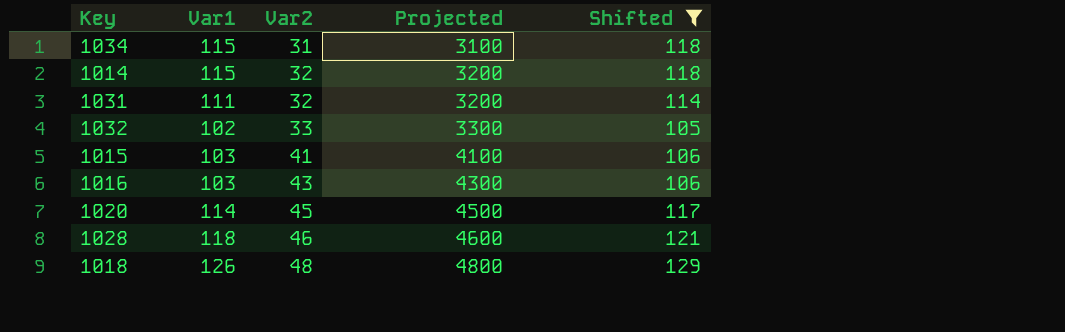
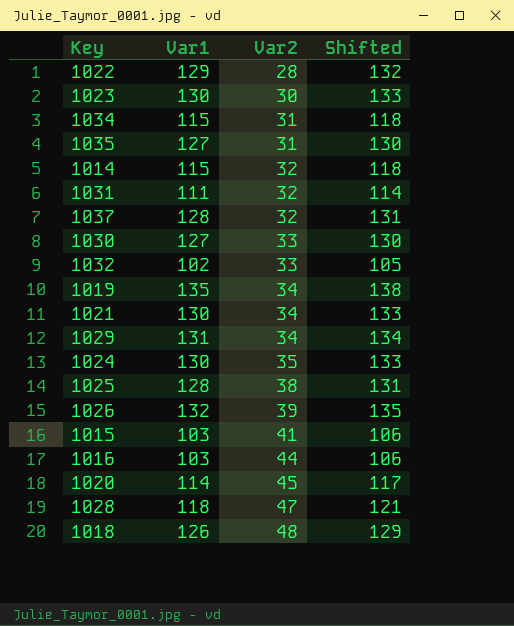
filter: Shifted <= 129 -> none
column Projected | formula: [Var2] * 100 -> none
1016 | Var2: 43 -> 44
1028 | Var2: 46 -> 47

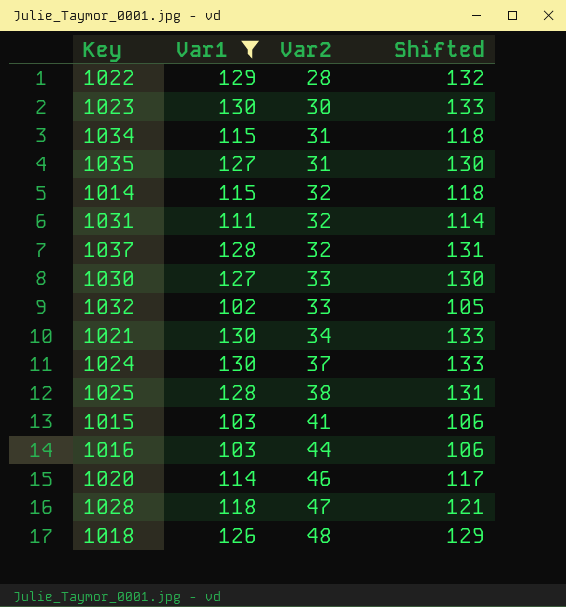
filter: none -> Var1 <= 130
1024 | Var2: 35 -> 37
1020 | Var2: 45 -> 46

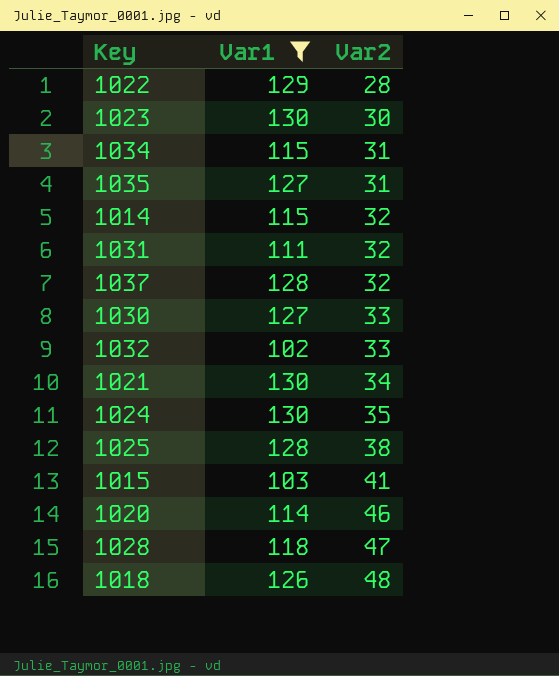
column Shifted | formula: [Var1] + 3 -> none
row 1016: 103 | 44 | 106 -> none
1024 | Var2: 37 -> 35

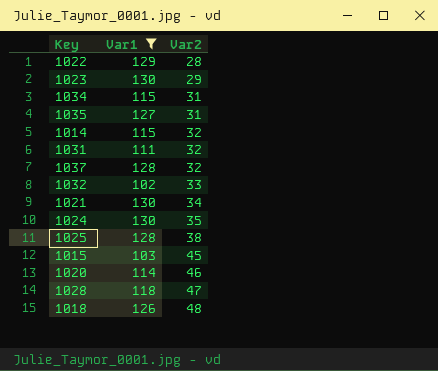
row 1030: 127 | 33 -> none
1023 | Var2: 30 -> 29
1015 | Var2: 41 -> 45

